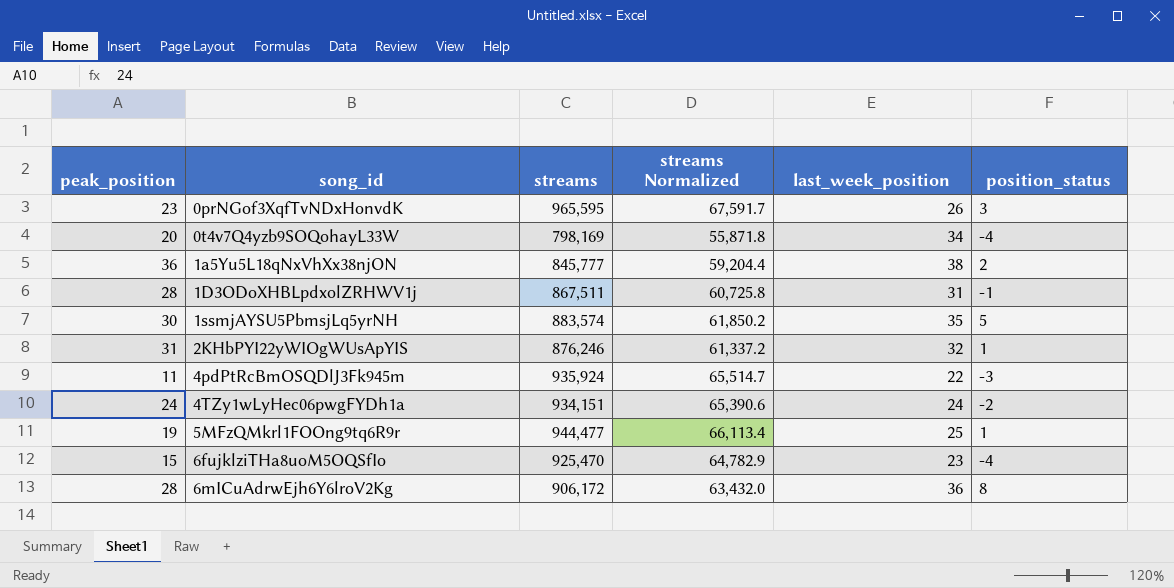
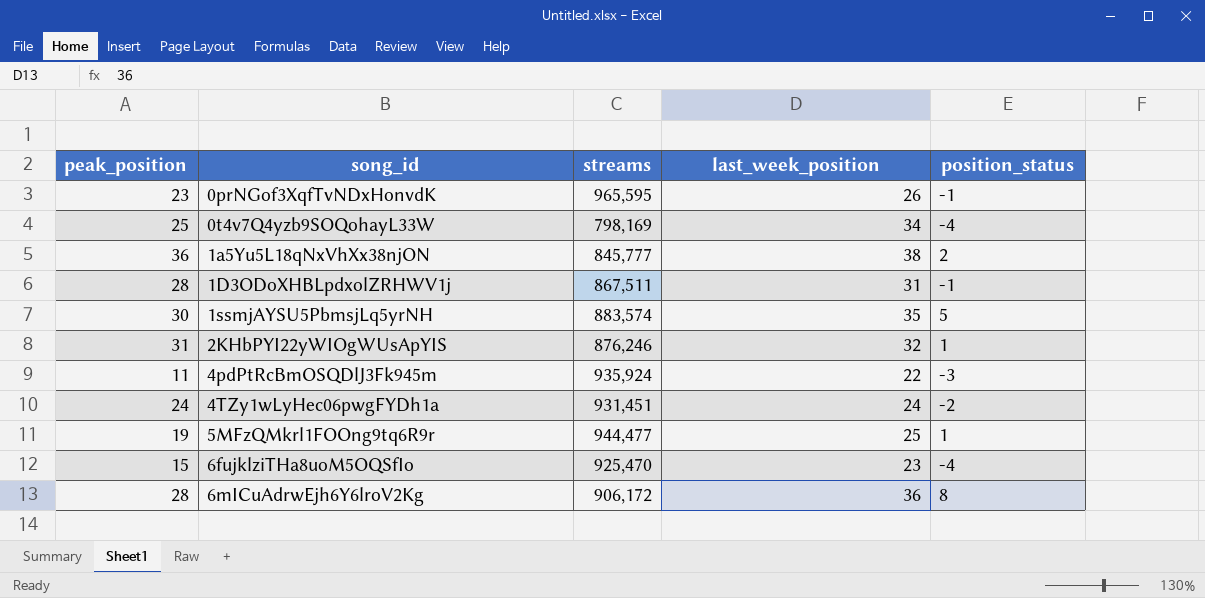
column streams Normalized | formula: [streams] * 0.07 -> none
0prNGof3XqfTvNDxHonvdK | position_status: 3 -> -1
0t4v7Q4yzb9SOQohayL33W | peak_position: 20 -> 25
4TZy1wLyHec06pwgFYDh1a | streams: 934,151 -> 931,451

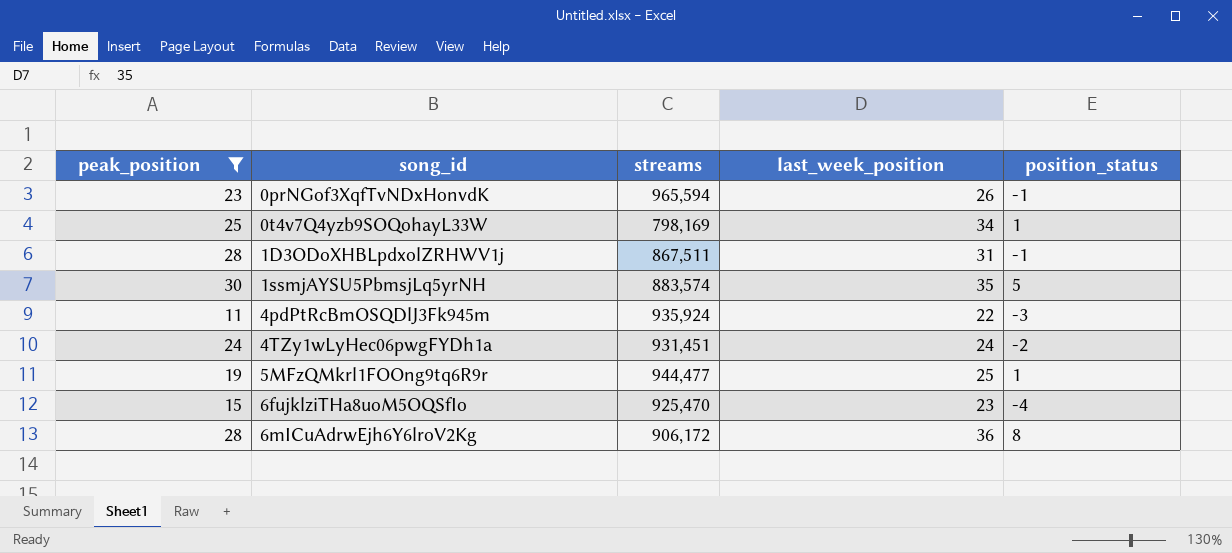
filter: none -> peak_position <= 30
0prNGof3XqfTvNDxHonvdK | streams: 965,595 -> 965,594
0t4v7Q4yzb9SOQohayL33W | position_status: -4 -> 1

